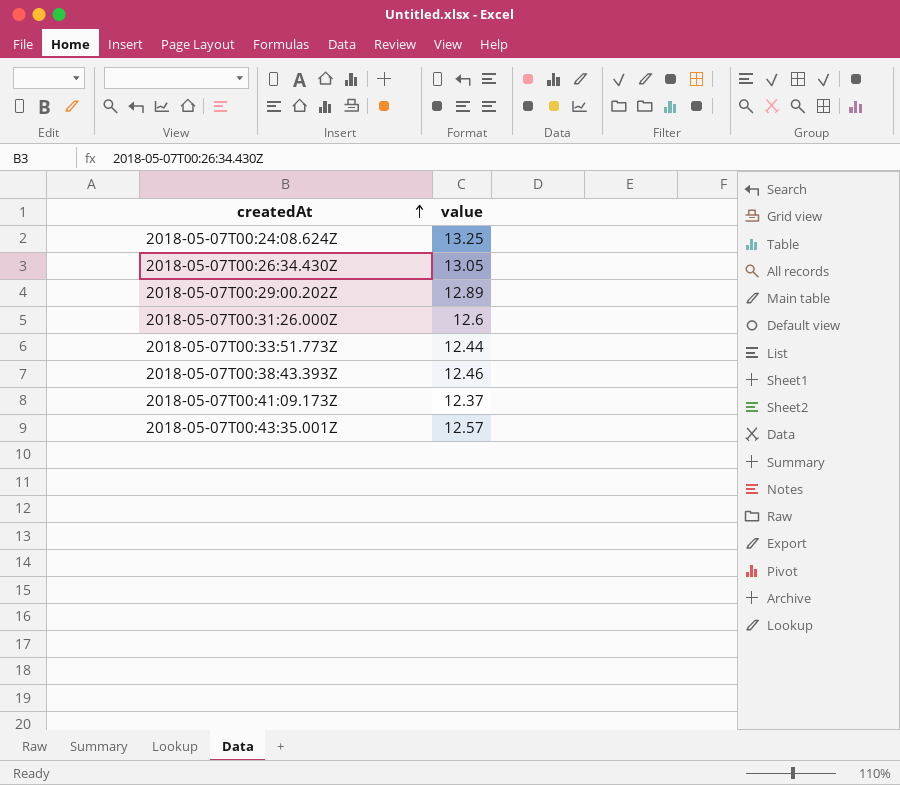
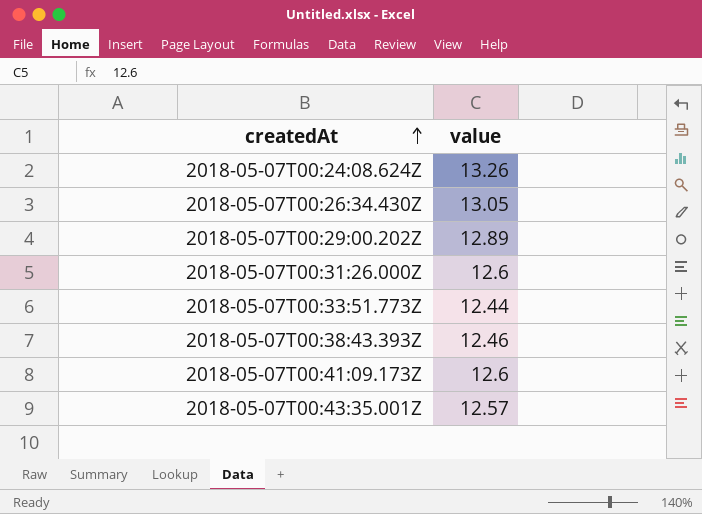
2018-05-07T00:24:08.624Z | value: 13.25 -> 13.26
2018-05-07T00:41:09.173Z | value: 12.37 -> 12.6

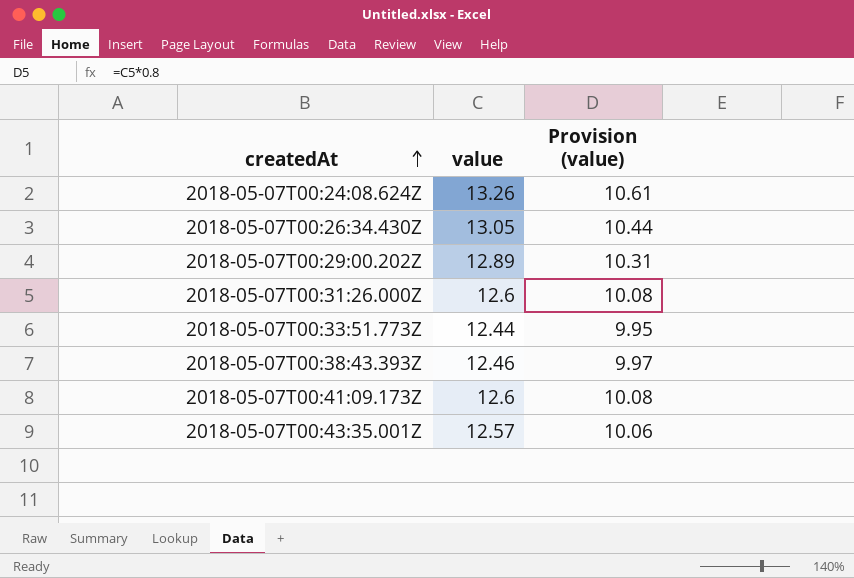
column Provision (value) | formula: none -> [value] * 0.8

